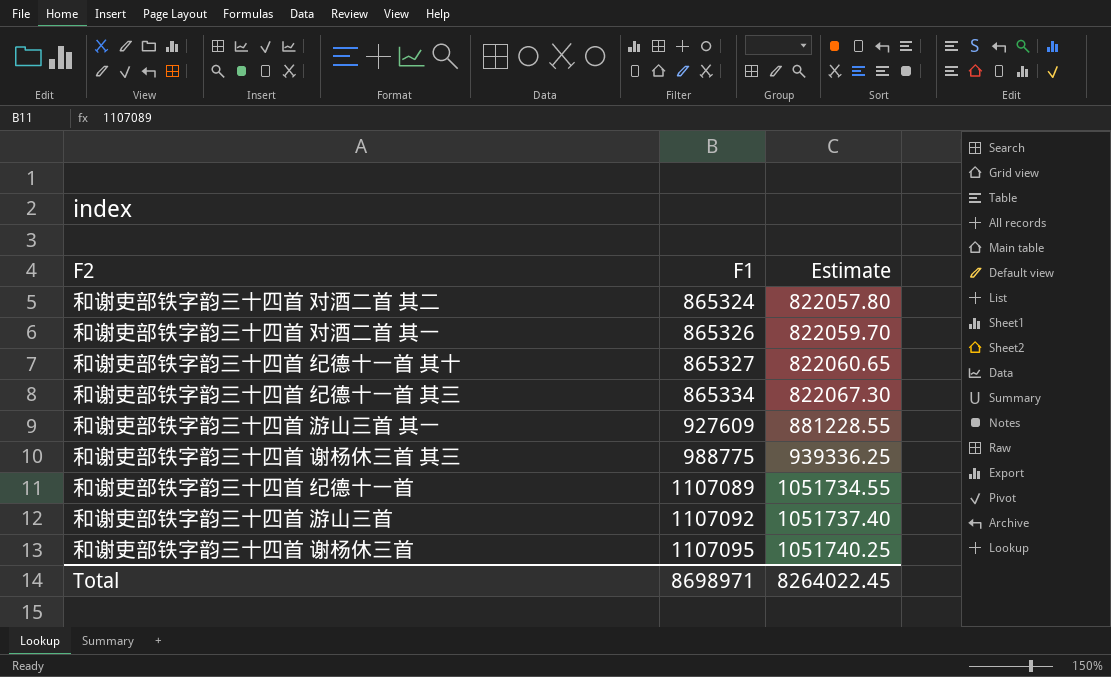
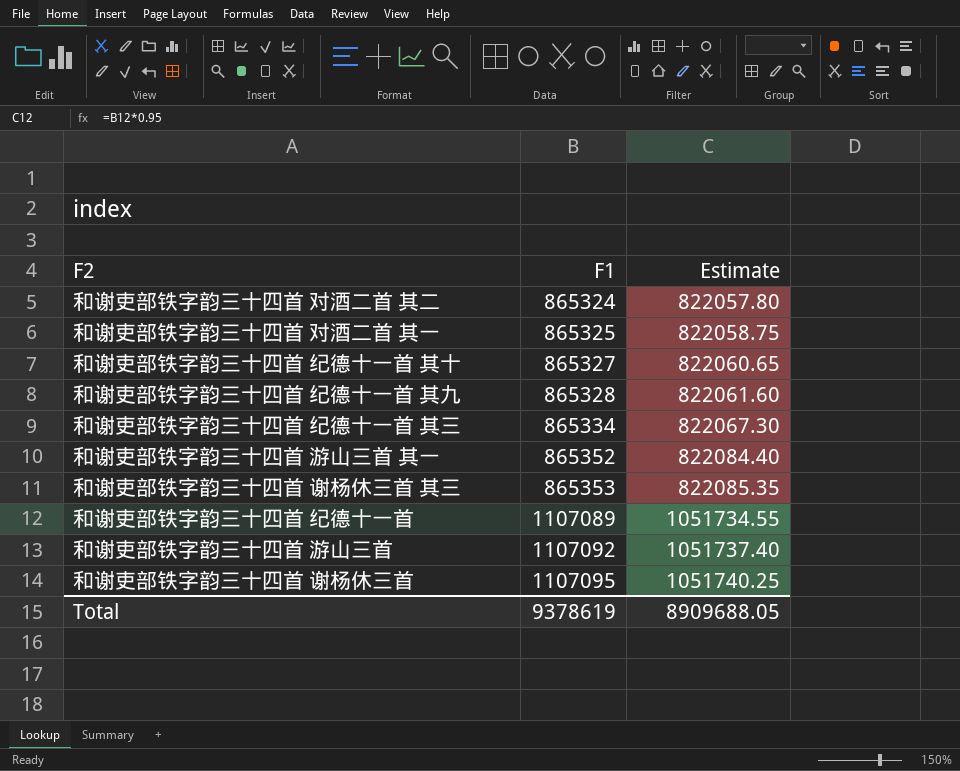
和谢吏部铁字韵三十四首 对酒二首 其一 | F1: 865326 -> 865325
和谢吏部铁字韵三十四首 对酒二首 其一 | Estimate: 822059.70 -> 822058.75
row 和谢吏部铁字韵三十四首 纪德十一首 其九: none -> 865328 | 822061.60
和谢吏部铁字韵三十四首 游山三首 其一 | F1: 927609 -> 865352
和谢吏部铁字韵三十四首 游山三首 其一 | Estimate: 881228.55 -> 822084.40
和谢吏部铁字韵三十四首 谢杨休三首 其三 | F1: 988775 -> 865353
和谢吏部铁字韵三十四首 谢杨休三首 其三 | Estimate: 939336.25 -> 822085.35
Total | F1: 8698971 -> 9378619
Total | Estimate: 8264022.45 -> 8909688.05

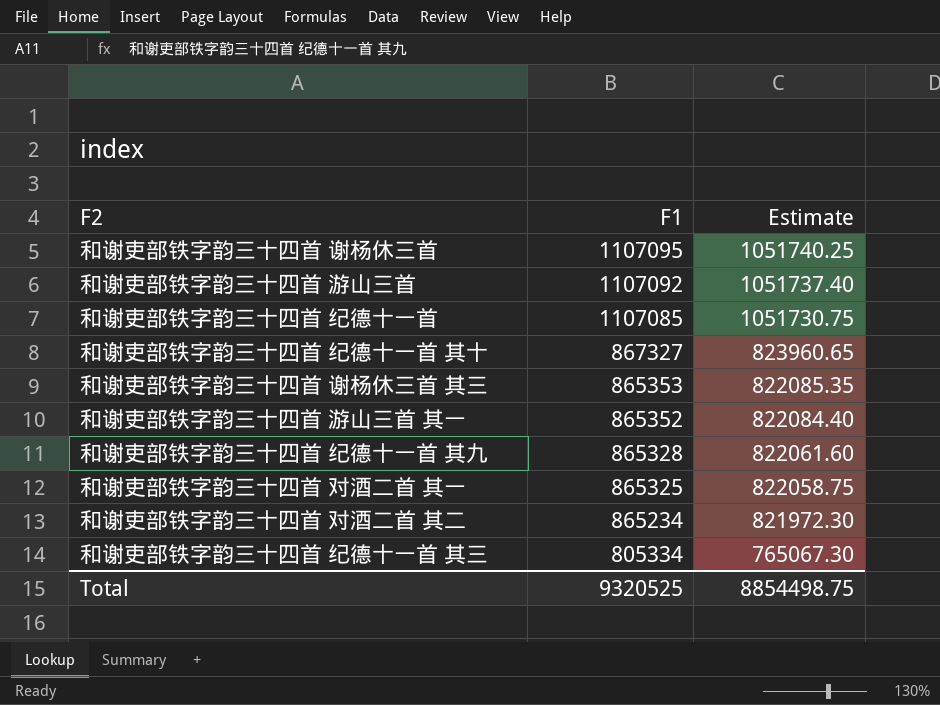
row order: F1 ascending -> F1 descending
和谢吏部铁字韵三十四首 纪德十一首 | F1: 1107089 -> 1107085
和谢吏部铁字韵三十四首 纪德十一首 | Estimate: 1051734.55 -> 1051730.75
和谢吏部铁字韵三十四首 纪德十一首 其十 | F1: 865327 -> 867327
和谢吏部铁字韵三十四首 纪德十一首 其十 | Estimate: 822060.65 -> 823960.65
和谢吏部铁字韵三十四首 对酒二首 其二 | F1: 865324 -> 865234
和谢吏部铁字韵三十四首 对酒二首 其二 | Estimate: 822057.80 -> 821972.30
和谢吏部铁字韵三十四首 纪德十一首 其三 | F1: 865334 -> 805334
和谢吏部铁字韵三十四首 纪德十一首 其三 | Estimate: 822067.30 -> 765067.30
Total | F1: 9378619 -> 9320525
Total | Estimate: 8909688.05 -> 8854498.75

